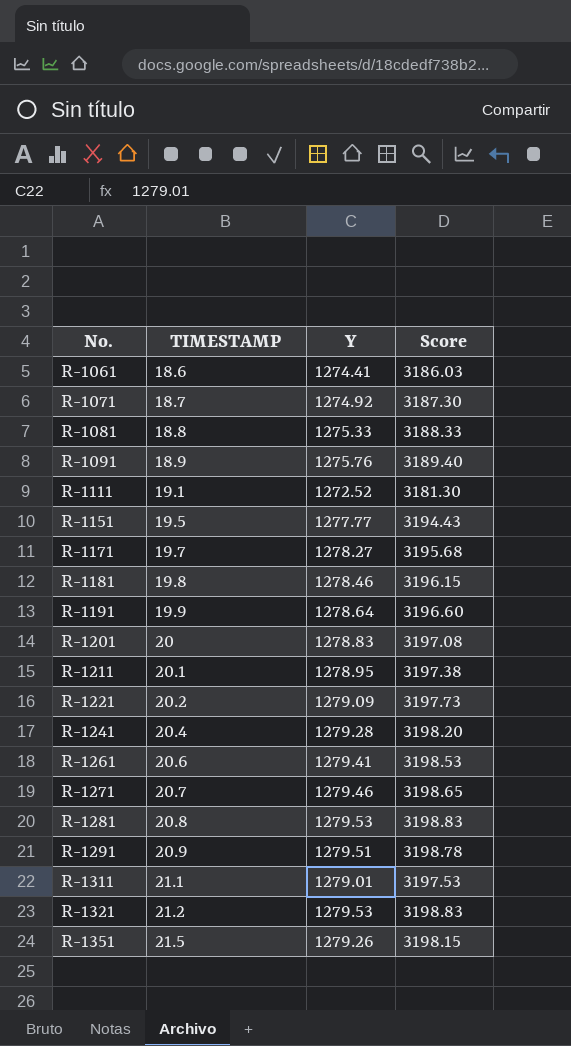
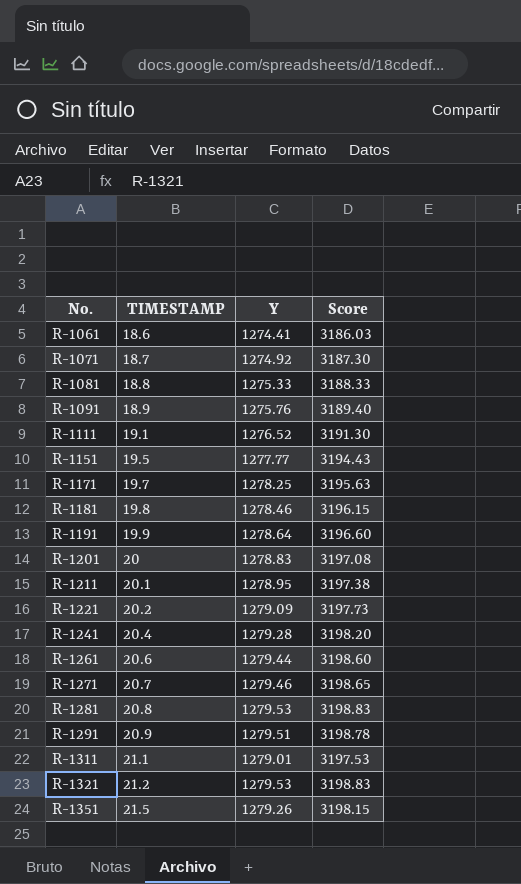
R-1111 | Y: 1272.52 -> 1276.52
R-1111 | Score: 3181.30 -> 3191.30
R-1171 | Y: 1278.27 -> 1278.25
R-1171 | Score: 3195.68 -> 3195.63
R-1261 | Y: 1279.41 -> 1279.44
R-1261 | Score: 3198.53 -> 3198.60

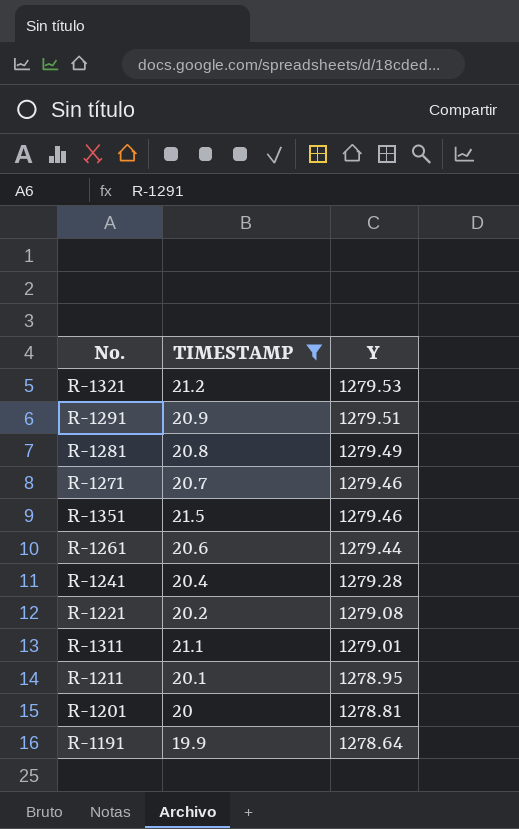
filter: none -> TIMESTAMP >= 19.9
row order: No. ascending -> Y descending
column Score | formula: [Y] * 2.5 -> none
R-1281 | Y: 1279.53 -> 1279.49
R-1351 | Y: 1279.26 -> 1279.46
R-1221 | Y: 1279.09 -> 1279.08
R-1201 | Y: 1278.83 -> 1278.81

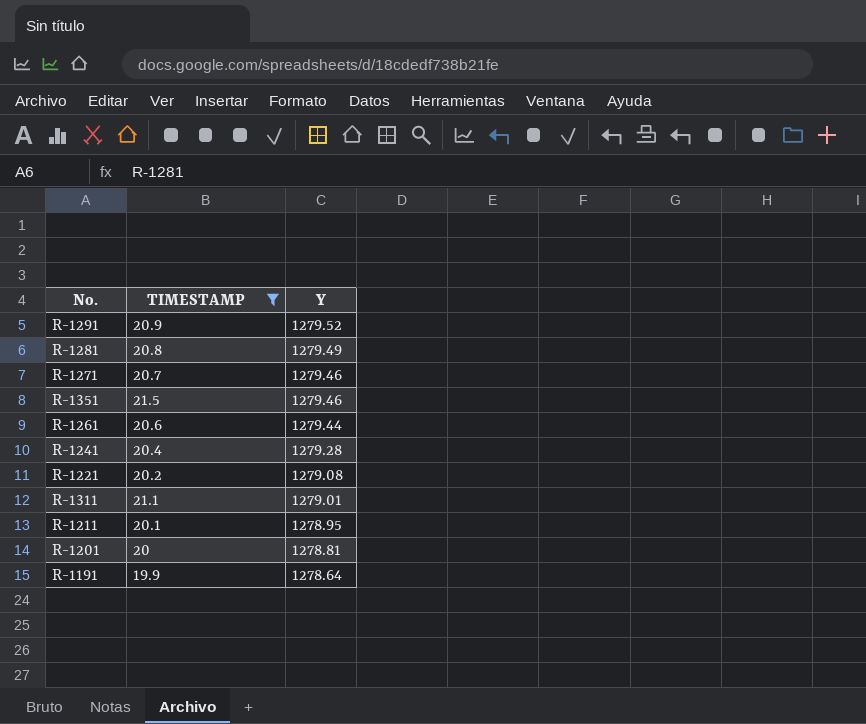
row R-1321: 21.2 | 1279.53 -> none
R-1291 | Y: 1279.51 -> 1279.52

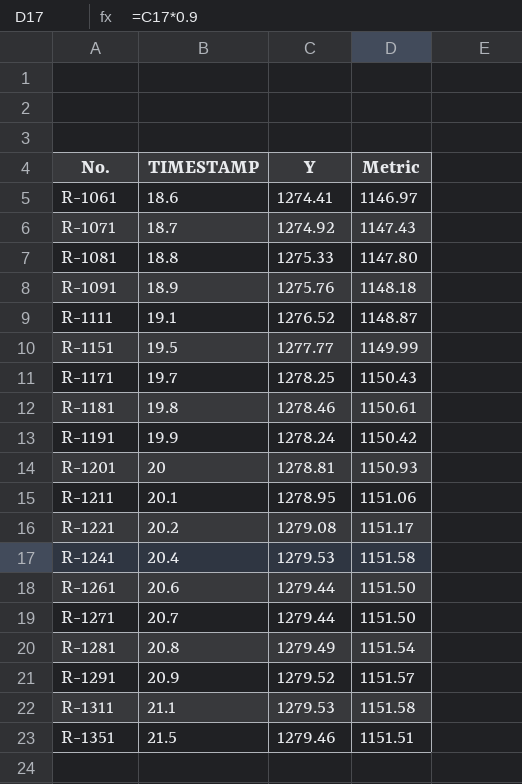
filter: TIMESTAMP >= 19.9 -> none
row order: Y descending -> No. ascending
column Metric | formula: none -> [Y] * 0.9
R-1191 | Y: 1278.64 -> 1278.24
R-1241 | Y: 1279.28 -> 1279.53
R-1271 | Y: 1279.46 -> 1279.44
R-1311 | Y: 1279.01 -> 1279.53

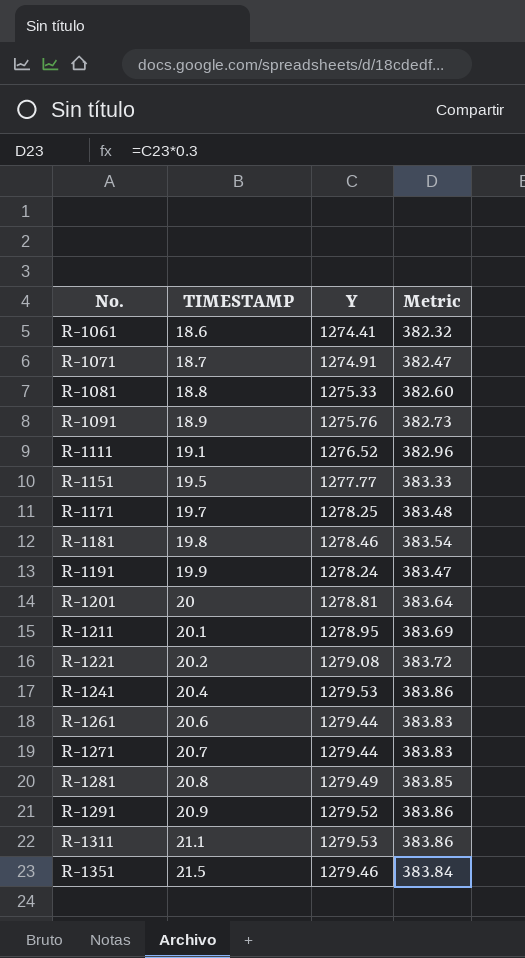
column Metric | formula: [Y] * 0.9 -> [Y] * 0.3
R-1071 | Y: 1274.92 -> 1274.91

